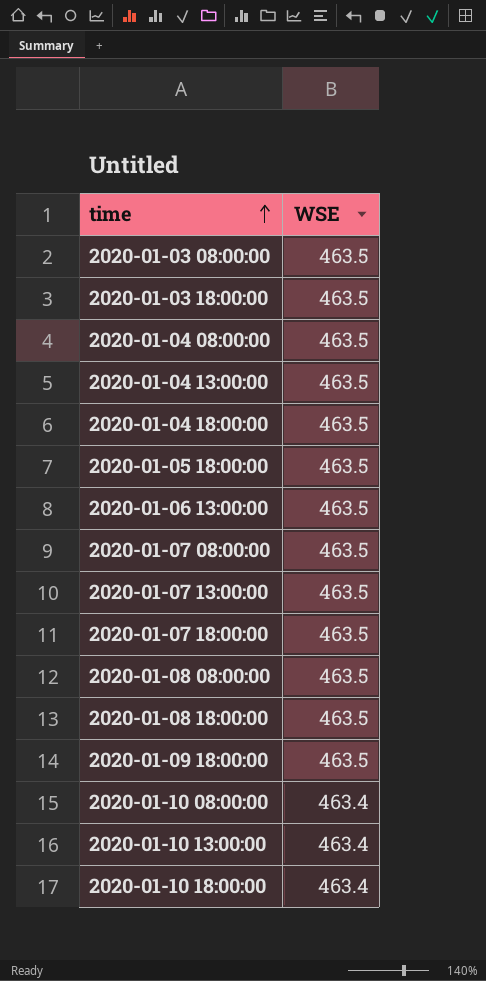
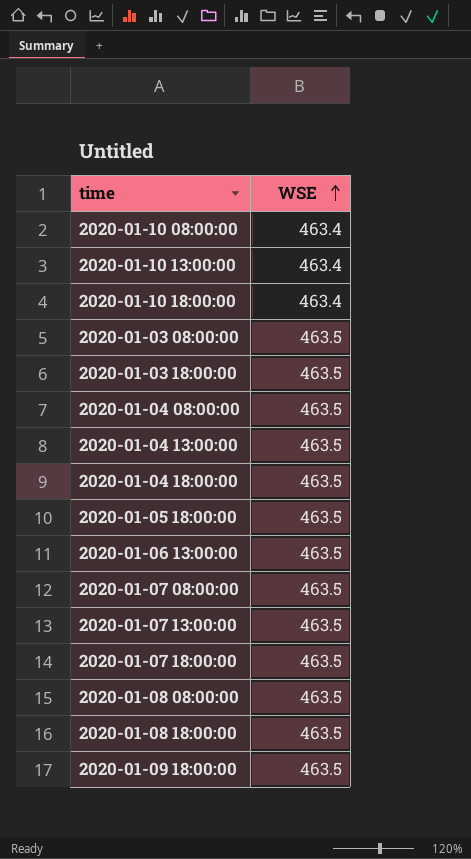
row order: time ascending -> WSE ascending

